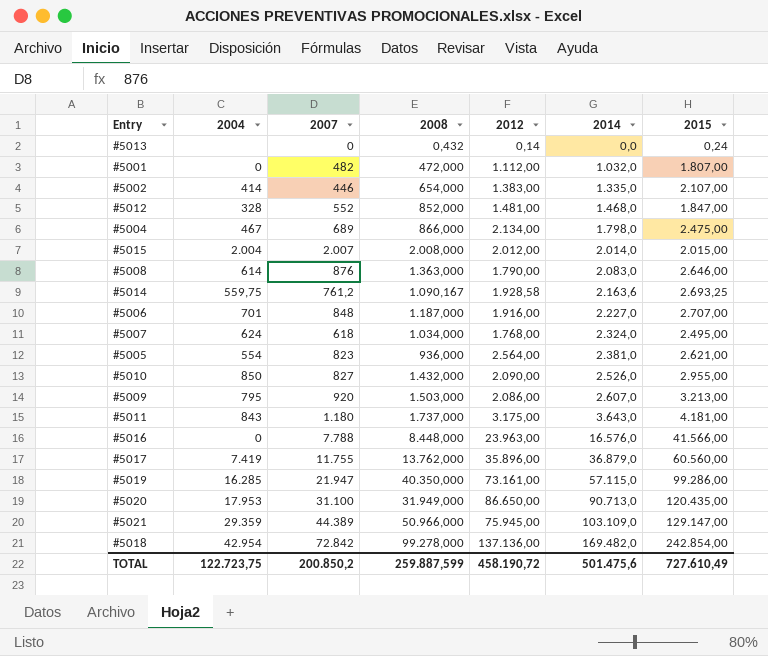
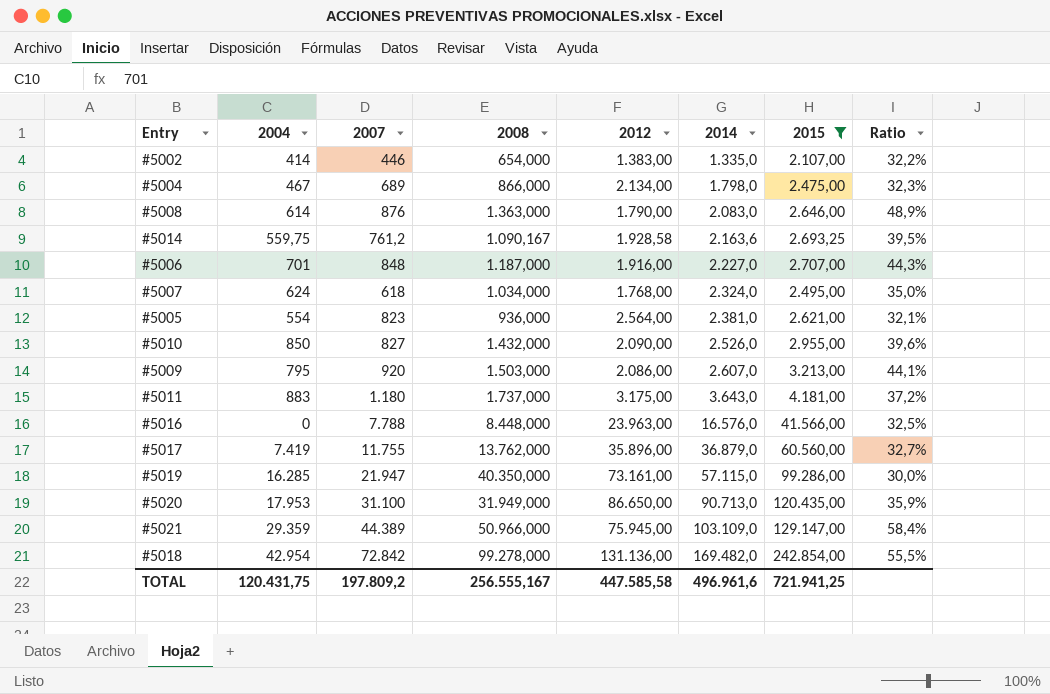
filter: none -> 2015 >= 2.107,00
column Ratio | formula: none -> [2007] / [2012]
#5011 | 2004: 843 -> 883
#5018 | 2012: 137.136,00 -> 131.136,00
TOTAL | 2004: 122.723,75 -> 120.431,75
TOTAL | 2007: 200.850,2 -> 197.809,2
TOTAL | 2008: 259.887,599 -> 256.555,167
TOTAL | 2012: 458.190,72 -> 447.585,58
TOTAL | 2014: 501.475,6 -> 496.961,6
TOTAL | 2015: 727.610,49 -> 721.941,25

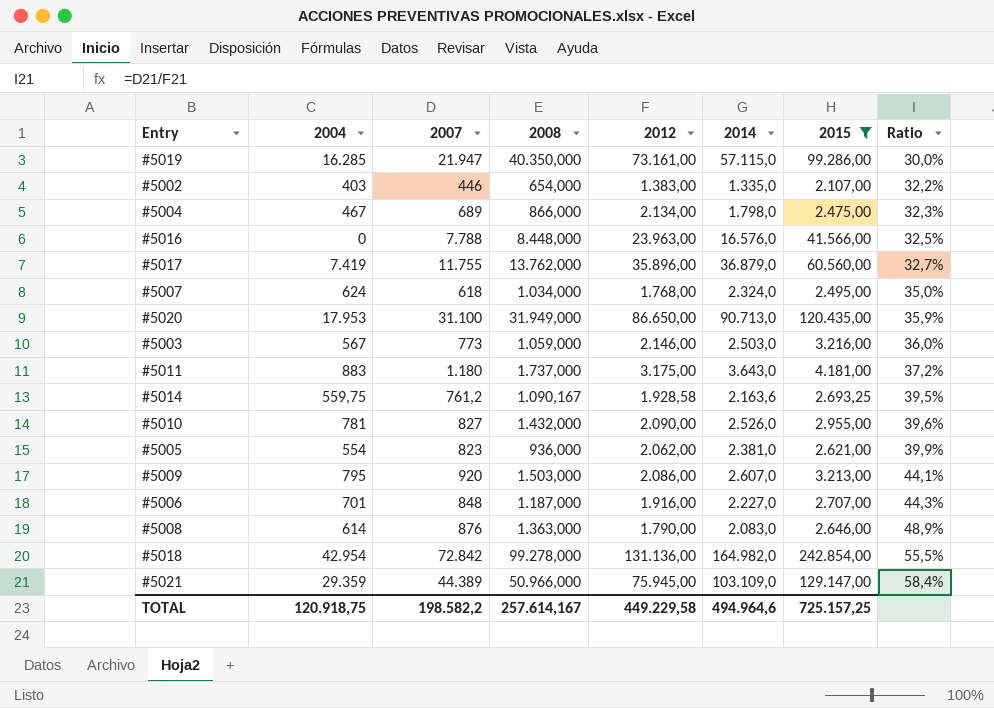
row order: 2014 ascending -> Ratio ascending
#5002 | 2004: 414 -> 403
row #5003: none -> 567 | 773 | 1.059,000 | 2.146,00 | 2.503,0 | 3.216,00 | 36,0%
#5010 | 2004: 850 -> 781
#5005 | 2012: 2.564,00 -> 2.062,00
#5005 | Ratio: 32,1% -> 39,9%
#5018 | 2014: 169.482,0 -> 164.982,0
TOTAL | 2004: 120.431,75 -> 120.918,75
TOTAL | 2007: 197.809,2 -> 198.582,2
TOTAL | 2008: 256.555,167 -> 257.614,167
TOTAL | 2012: 447.585,58 -> 449.229,58
TOTAL | 2014: 496.961,6 -> 494.964,6
TOTAL | 2015: 721.941,25 -> 725.157,25

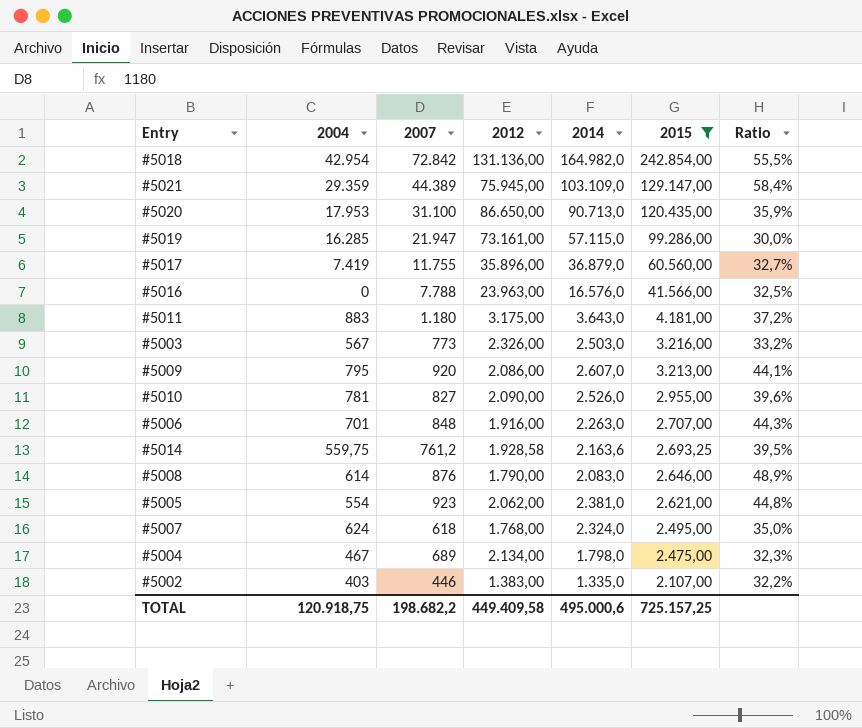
row order: Ratio ascending -> 2015 descending
column 2008 | position: 4 -> none
#5003 | 2012: 2.146,00 -> 2.326,00
#5003 | Ratio: 36,0% -> 33,2%
#5006 | 2014: 2.227,0 -> 2.263,0
#5005 | 2007: 823 -> 923
#5005 | Ratio: 39,9% -> 44,8%
TOTAL | 2007: 198.582,2 -> 198.682,2
TOTAL | 2012: 449.229,58 -> 449.409,58
TOTAL | 2014: 494.964,6 -> 495.000,6

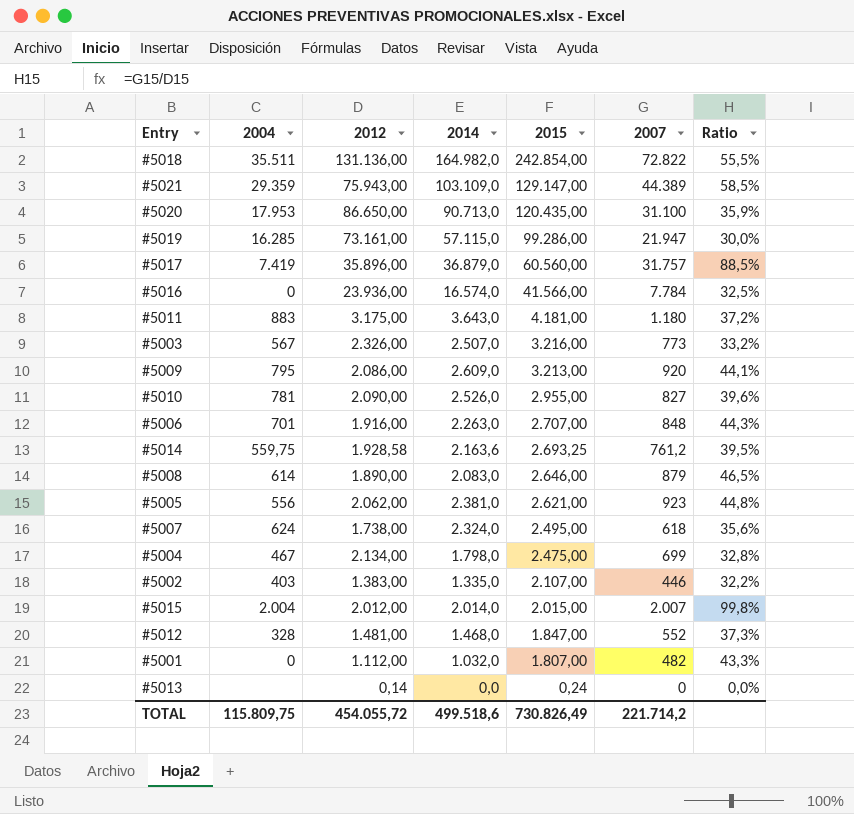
filter: 2015 >= 2.107,00 -> none
column 2007 | position: 3 -> 6
#5018 | 2004: 42.954 -> 35.511
#5018 | 2007: 72.842 -> 72.822
#5021 | 2012: 75.945,00 -> 75.943,00
#5021 | Ratio: 58,4% -> 58,5%
#5017 | 2007: 11.755 -> 31.757
#5017 | Ratio: 32,7% -> 88,5%
#5016 | 2012: 23.963,00 -> 23.936,00
#5016 | 2014: 16.576,0 -> 16.574,0
#5016 | 2007: 7.788 -> 7.784
#5003 | 2014: 2.503,0 -> 2.507,0
#5009 | 2014: 2.607,0 -> 2.609,0
#5008 | 2012: 1.790,00 -> 1.890,00
#5008 | 2007: 876 -> 879
#5008 | Ratio: 48,9% -> 46,5%
#5005 | 2004: 554 -> 556
#5007 | 2012: 1.768,00 -> 1.738,00
#5007 | Ratio: 35,0% -> 35,6%
#5004 | 2007: 689 -> 699
#5004 | Ratio: 32,3% -> 32,8%
TOTAL | 2004: 120.918,75 -> 115.809,75
TOTAL | 2012: 449.409,58 -> 454.055,72
TOTAL | 2014: 495.000,6 -> 499.518,6
TOTAL | 2015: 725.157,25 -> 730.826,49
TOTAL | 2007: 198.682,2 -> 221.714,2

